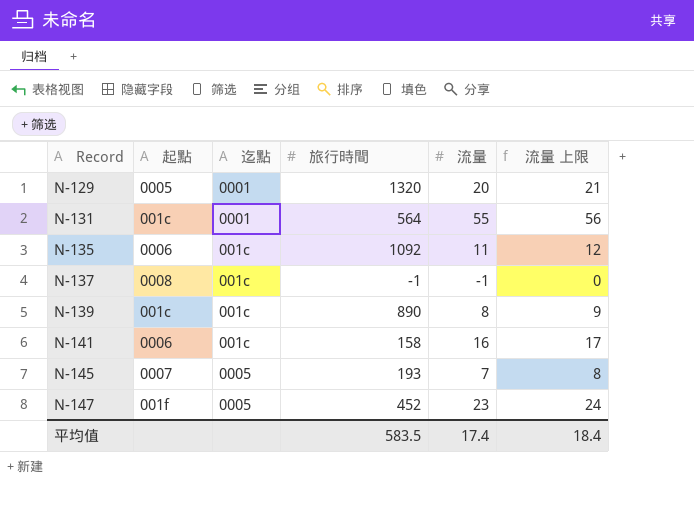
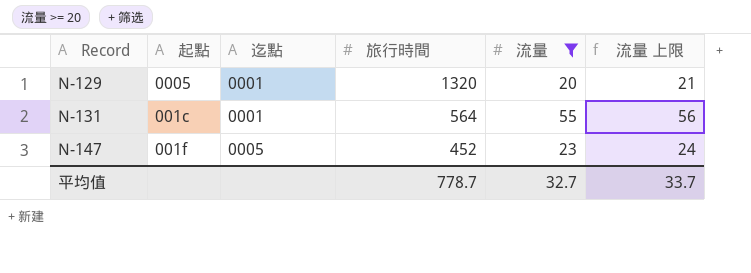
filter: none -> 流量 >= 20
平均值 | 旅行時間: 583.5 -> 778.7
平均值 | 流量: 17.4 -> 32.7
平均值 | 流量 上限: 18.4 -> 33.7

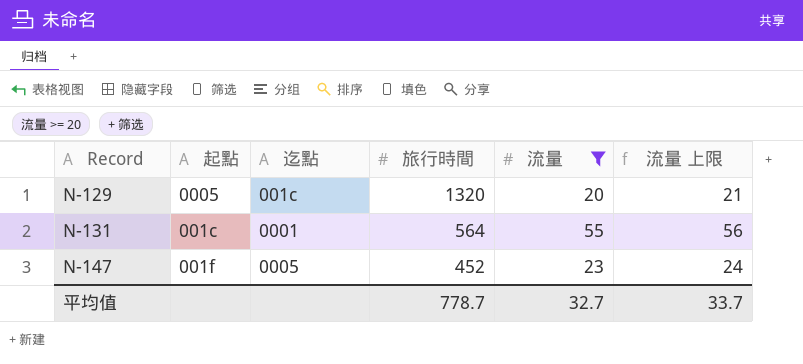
N-129 | 迄點: 0001 -> 001c

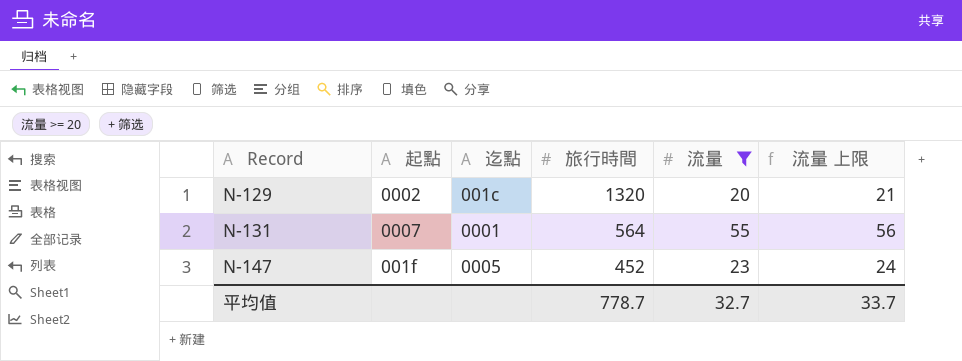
N-129 | 起點: 0005 -> 0002
N-131 | 起點: 001c -> 0007

